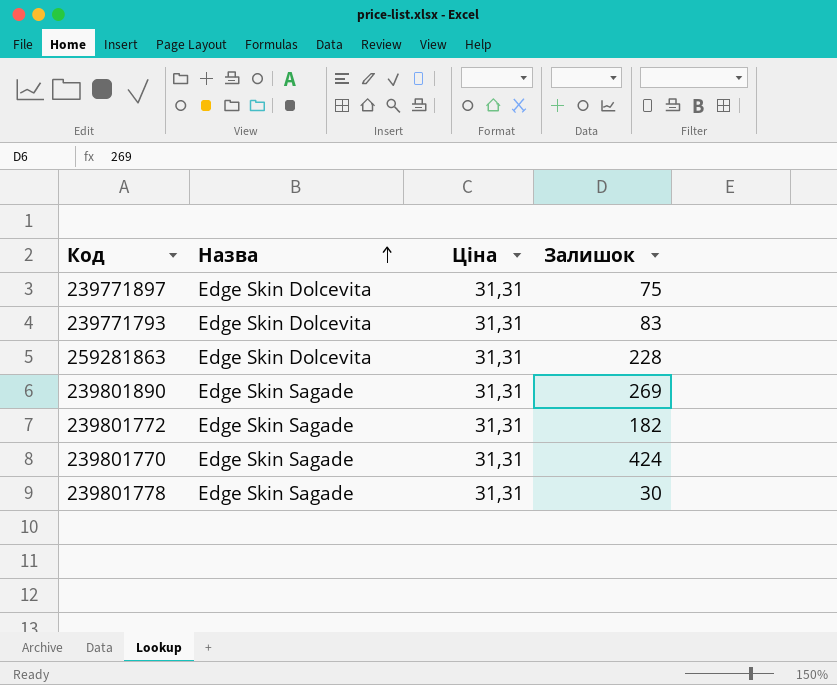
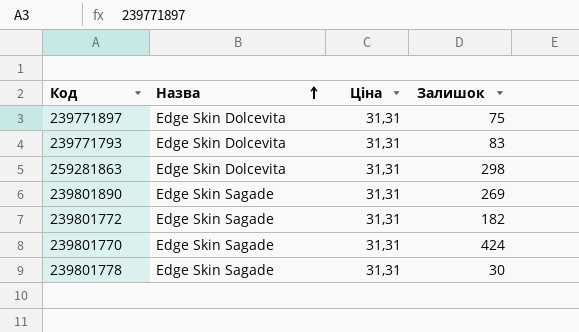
259281863 | Залишок: 228 -> 298

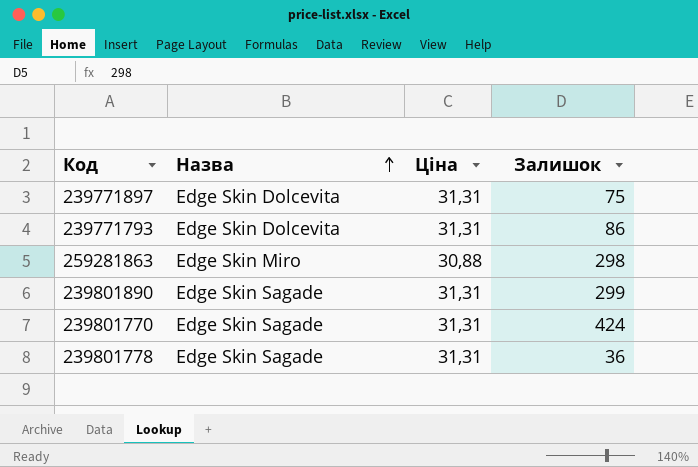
row 239801772: Edge Skin Sagade | 31,31 | 182 -> none
239771793 | Залишок: 83 -> 86
259281863 | Назва: Edge Skin Dolcevita -> Edge Skin Miro
259281863 | Ціна: 31,31 -> 30,88
239801890 | Залишок: 269 -> 299
239801778 | Залишок: 30 -> 36

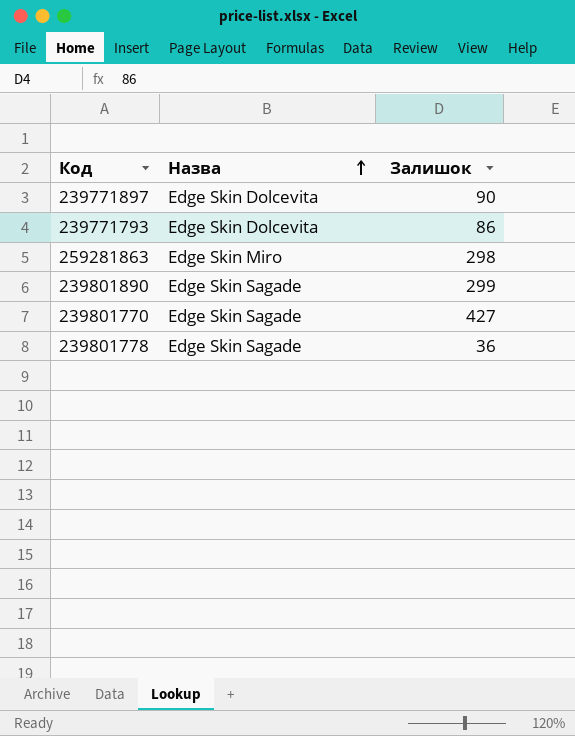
column Ціна | position: 3 -> none
239771897 | Залишок: 75 -> 90
239801770 | Залишок: 424 -> 427

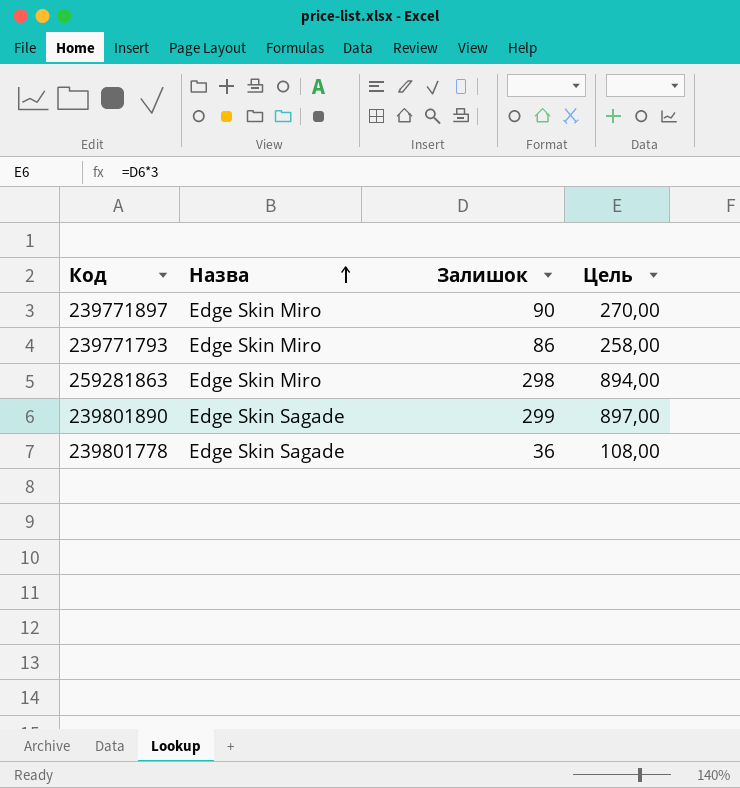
column Цель | formula: none -> [Залишок] * 3
row 239801770: Edge Skin Sagade | 427 -> none
239771897 | Назва: Edge Skin Dolcevita -> Edge Skin Miro
239771793 | Назва: Edge Skin Dolcevita -> Edge Skin Miro

